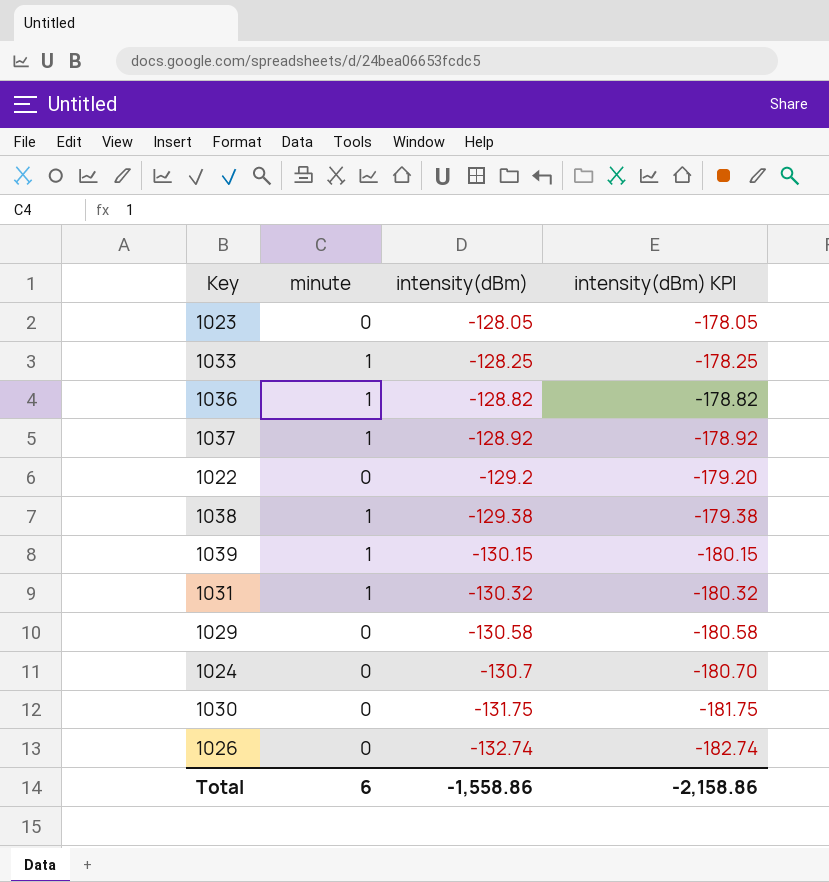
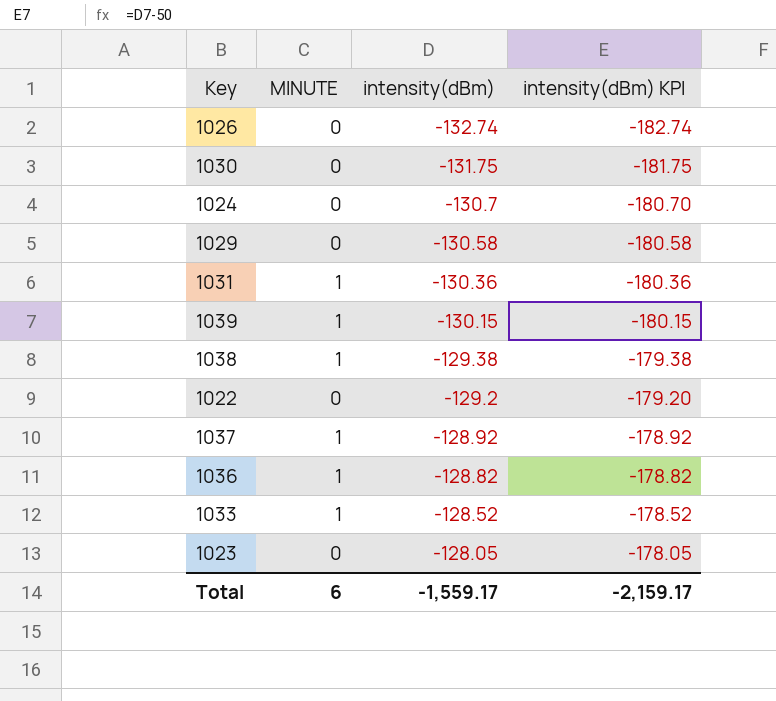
row order: intensity(dBm) descending -> intensity(dBm) ascending
column name: minute -> MINUTE
1031 | intensity(dBm): -130.32 -> -130.36
1031 | intensity(dBm) KPI: -180.32 -> -180.36
1033 | intensity(dBm): -128.25 -> -128.52
1033 | intensity(dBm) KPI: -178.25 -> -178.52
Total | intensity(dBm): -1,558.86 -> -1,559.17
Total | intensity(dBm) KPI: -2,158.86 -> -2,159.17

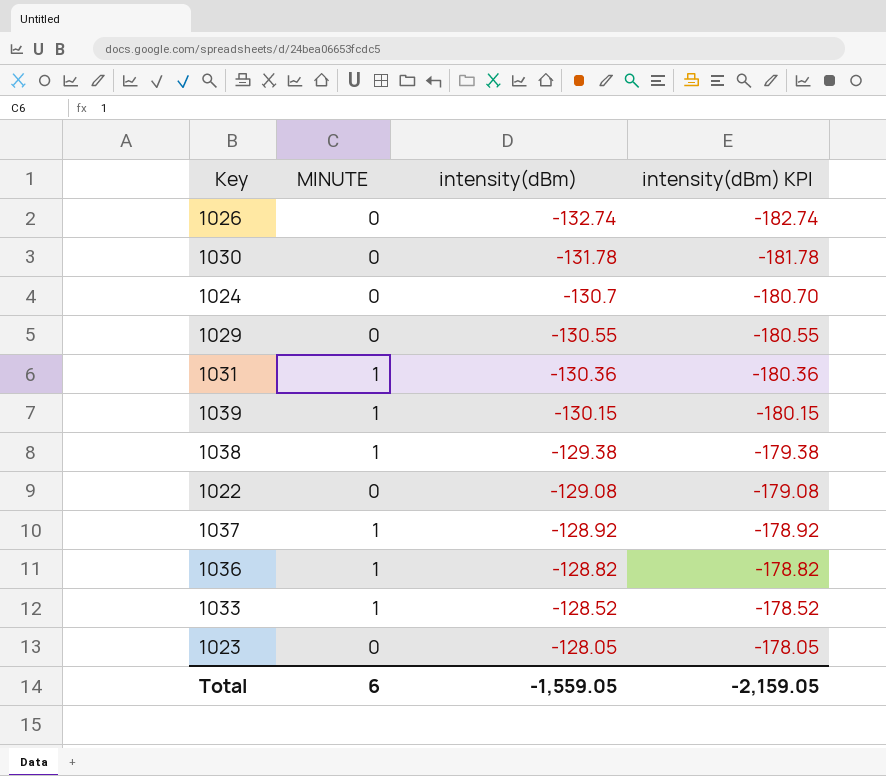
1030 | intensity(dBm): -131.75 -> -131.78
1030 | intensity(dBm) KPI: -181.75 -> -181.78
1029 | intensity(dBm): -130.58 -> -130.55
1029 | intensity(dBm) KPI: -180.58 -> -180.55
1022 | intensity(dBm): -129.2 -> -129.08
1022 | intensity(dBm) KPI: -179.20 -> -179.08
Total | intensity(dBm): -1,559.17 -> -1,559.05
Total | intensity(dBm) KPI: -2,159.17 -> -2,159.05

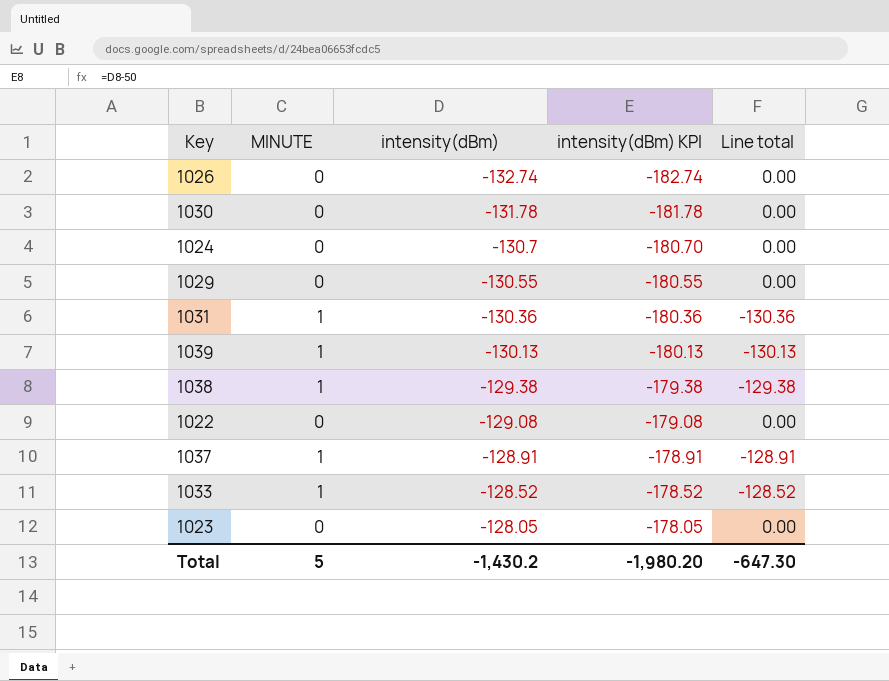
column Line total | formula: none -> [MINUTE] * [intensity(dBm)]
row 1036: 1 | -128.82 | -178.82 -> none
1039 | intensity(dBm): -130.15 -> -130.13
1039 | intensity(dBm) KPI: -180.15 -> -180.13
1037 | intensity(dBm): -128.92 -> -128.91
1037 | intensity(dBm) KPI: -178.92 -> -178.91
Total | MINUTE: 6 -> 5
Total | intensity(dBm): -1,559.05 -> -1,430.2
Total | intensity(dBm) KPI: -2,159.05 -> -1,980.20

